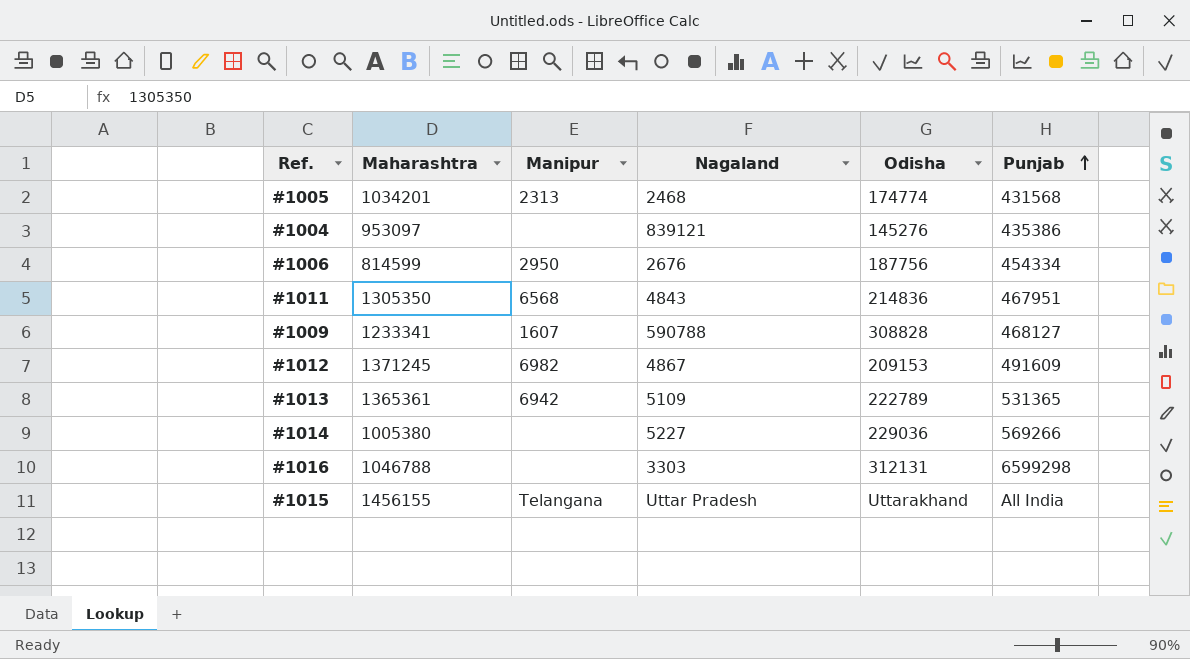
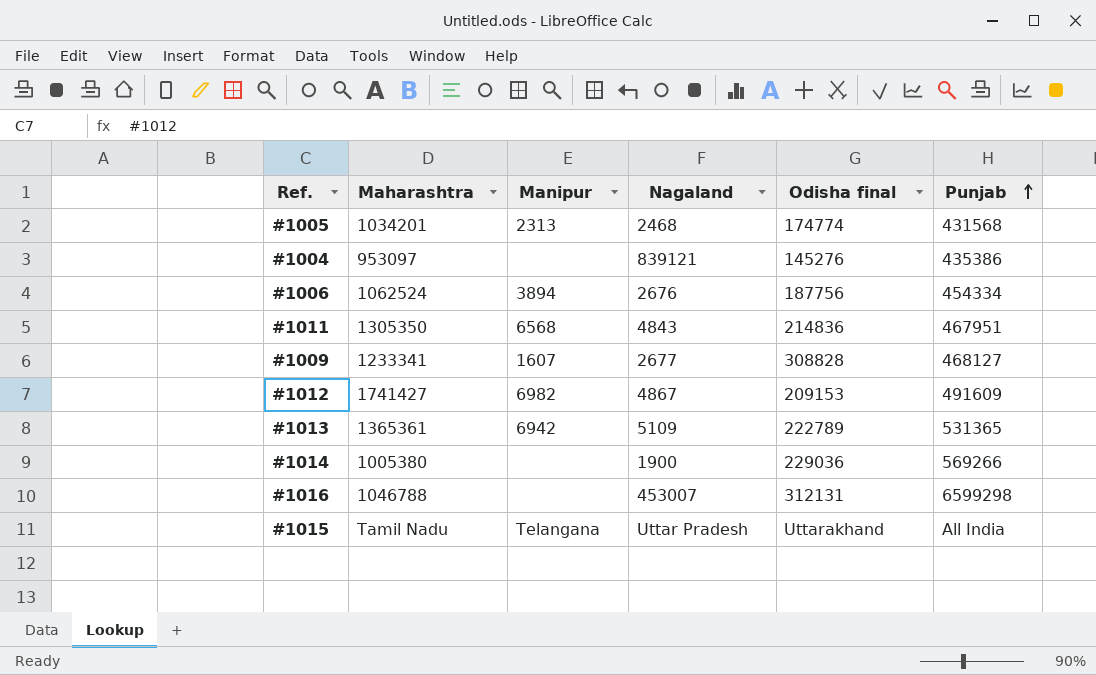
column name: Odisha -> Odisha final
#1006 | Maharashtra: 814599 -> 1062524
#1006 | Manipur: 2950 -> 3894
#1009 | Nagaland: 590788 -> 2677
#1012 | Maharashtra: 1371245 -> 1741427
#1014 | Nagaland: 5227 -> 1900
#1016 | Nagaland: 3303 -> 453007
#1015 | Maharashtra: 1456155 -> Tamil Nadu

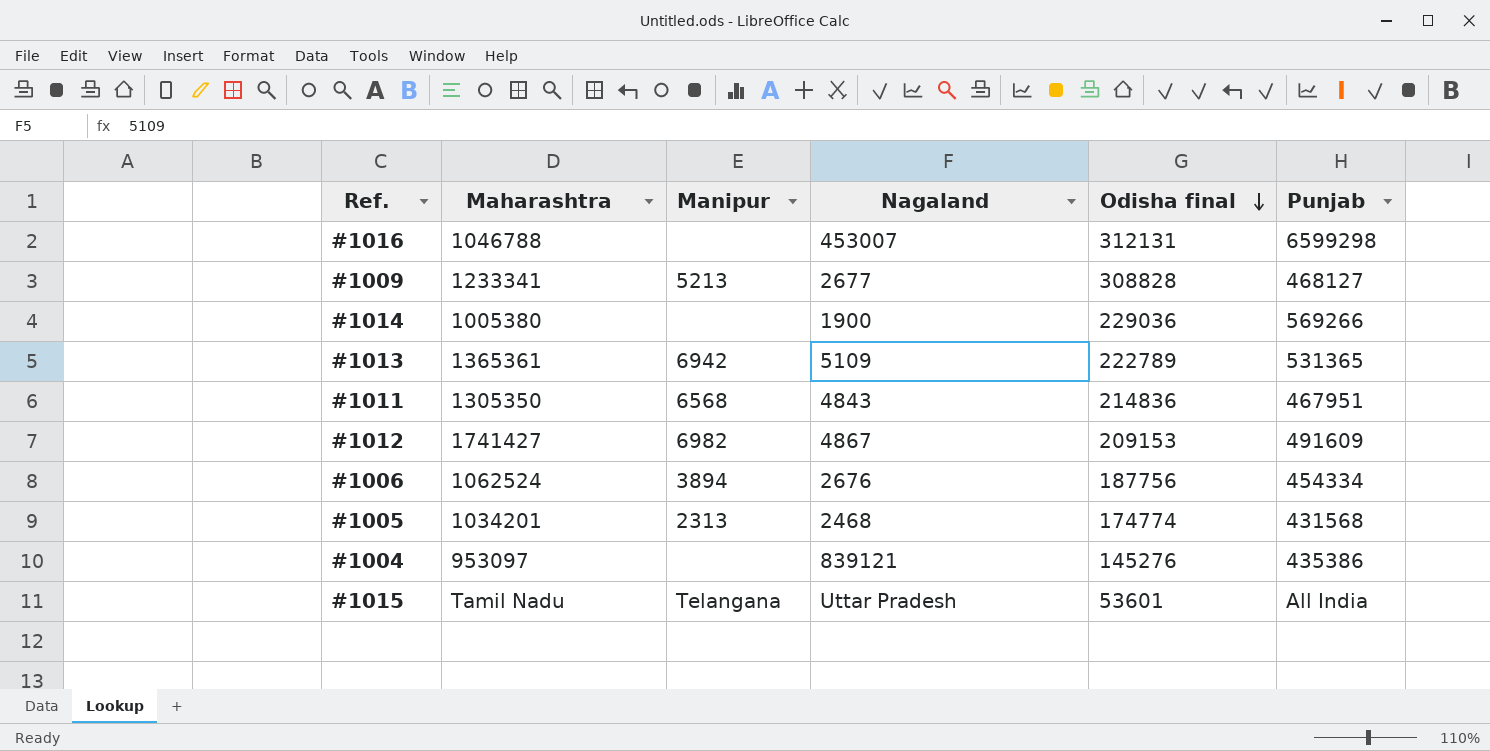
row order: Punjab ascending -> Odisha final descending
#1009 | Manipur: 1607 -> 5213
#1015 | Odisha final: Uttarakhand -> 53601

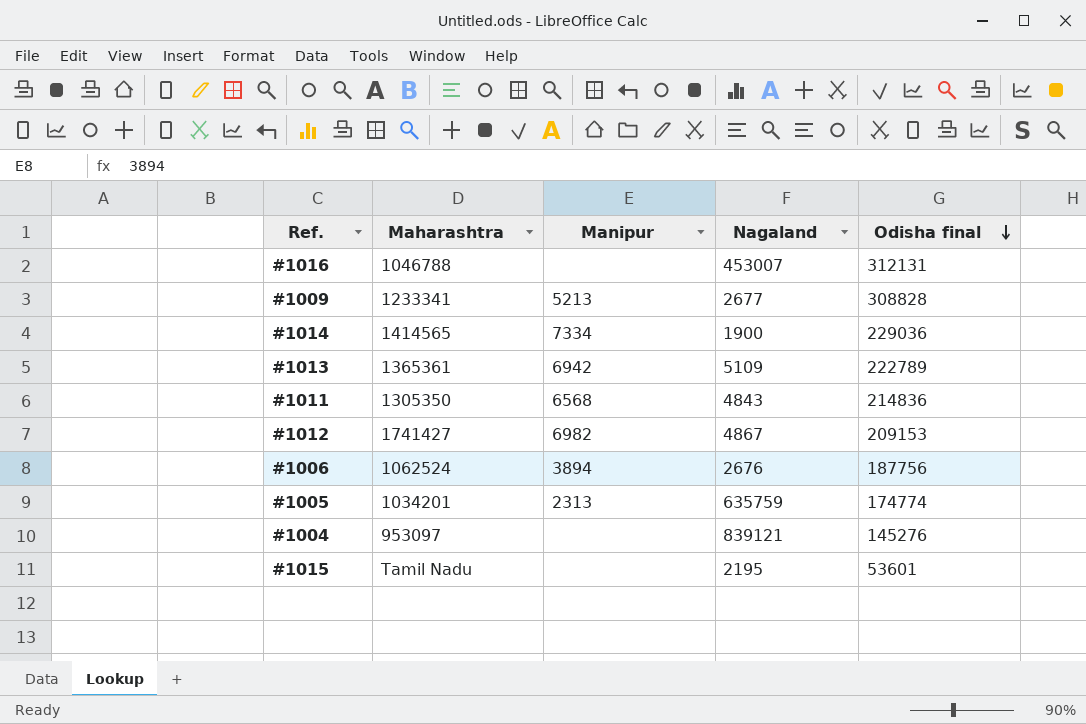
column Punjab | position: 6 -> none
#1014 | Maharashtra: 1005380 -> 1414565
#1014 | Manipur: none -> 7334
#1005 | Nagaland: 2468 -> 635759
#1015 | Manipur: Telangana -> none
#1015 | Nagaland: Uttar Pradesh -> 2195

